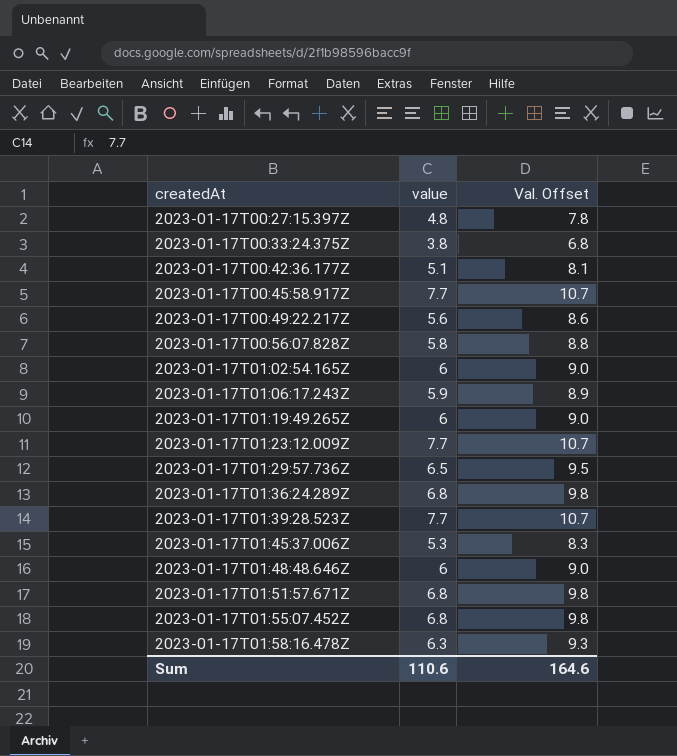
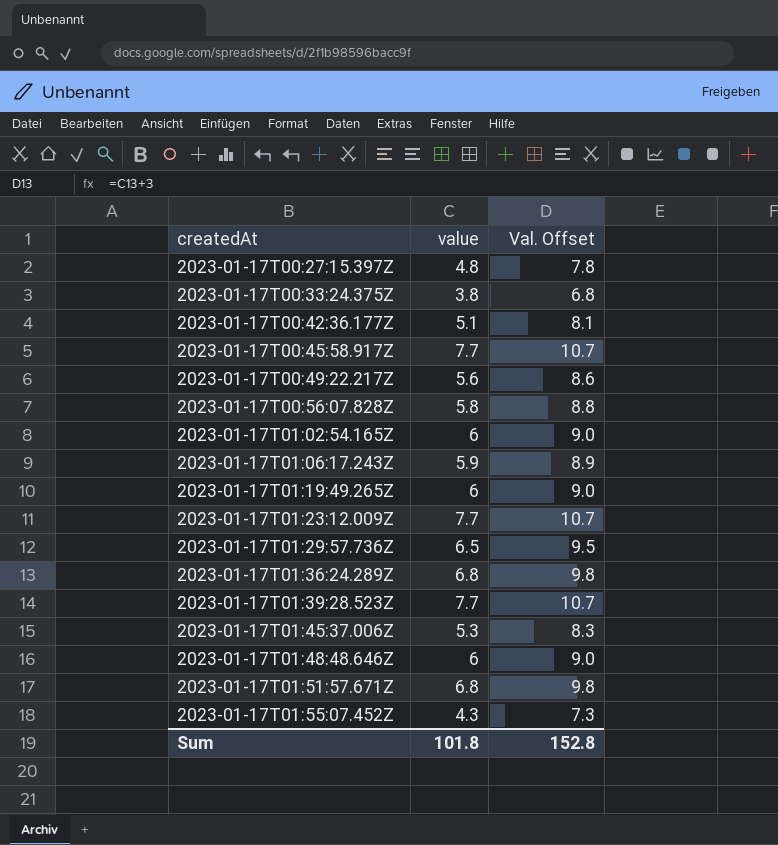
row 2023-01-17T01:58:16.478Z: 6.3 | 9.3 -> none
2023-01-17T01:55:07.452Z | value: 6.8 -> 4.3
2023-01-17T01:55:07.452Z | Val. Offset: 9.8 -> 7.3
Sum | value: 110.6 -> 101.8
Sum | Val. Offset: 164.6 -> 152.8

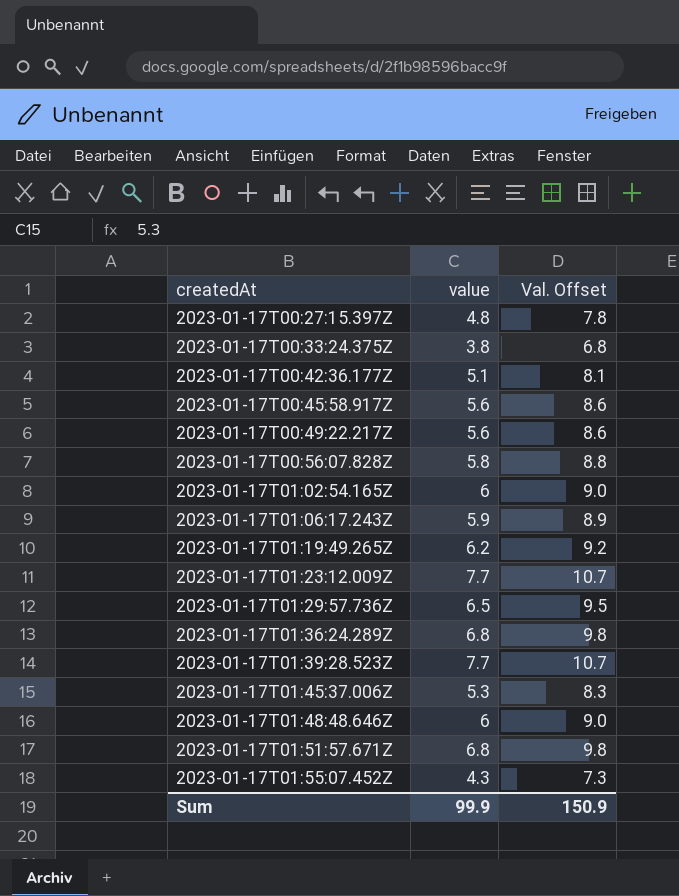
2023-01-17T00:45:58.917Z | value: 7.7 -> 5.6
2023-01-17T00:45:58.917Z | Val. Offset: 10.7 -> 8.6
2023-01-17T01:19:49.265Z | value: 6 -> 6.2
2023-01-17T01:19:49.265Z | Val. Offset: 9.0 -> 9.2
Sum | value: 101.8 -> 99.9
Sum | Val. Offset: 152.8 -> 150.9

